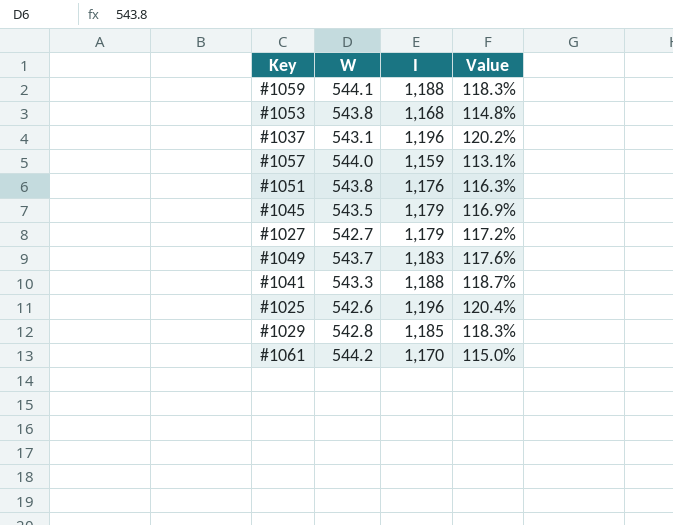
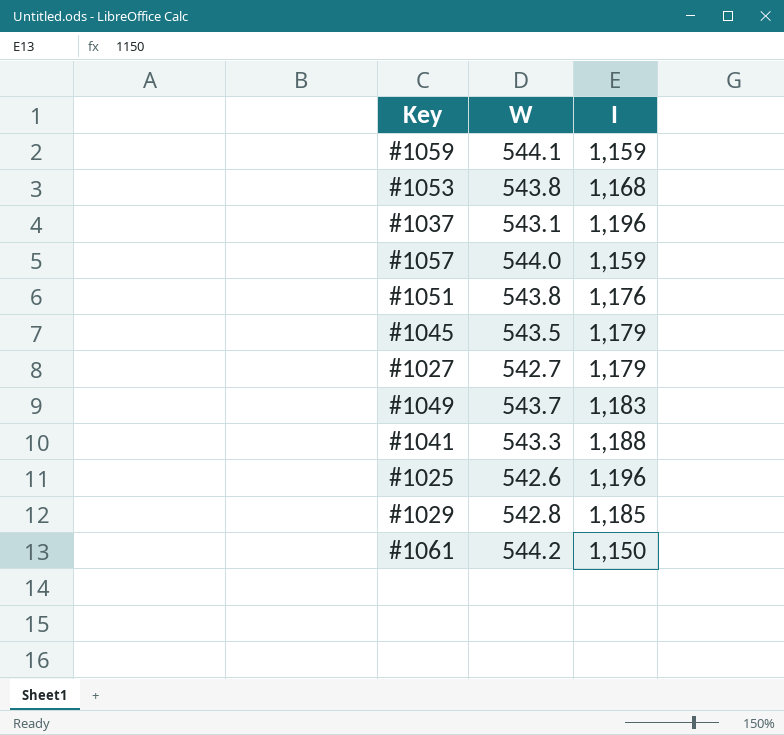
column Value | formula: ([I] - [W]) / [W] -> none
#1059 | I: 1,188 -> 1,159
#1061 | I: 1,170 -> 1,150

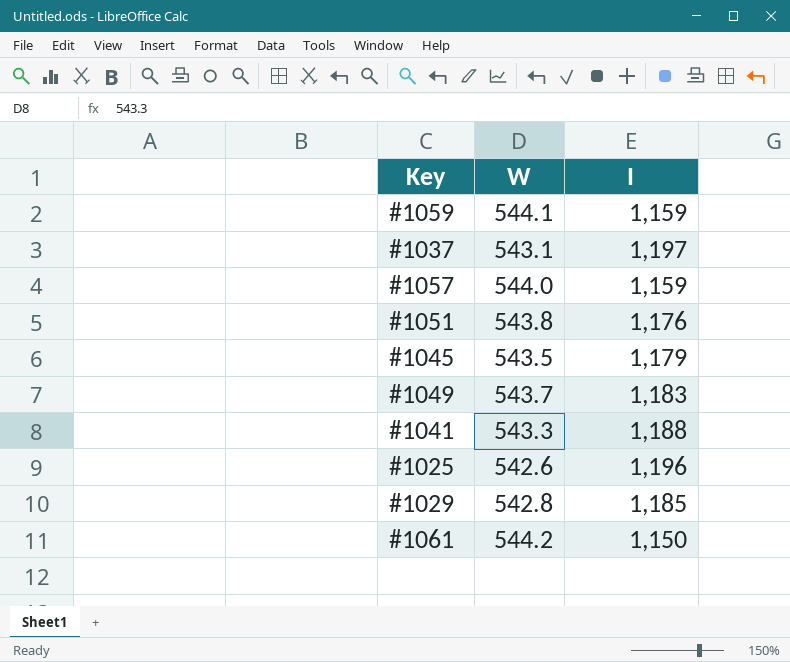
row #1053: 543.8 | 1,168 -> none
row #1027: 542.7 | 1,179 -> none
#1037 | I: 1,196 -> 1,197

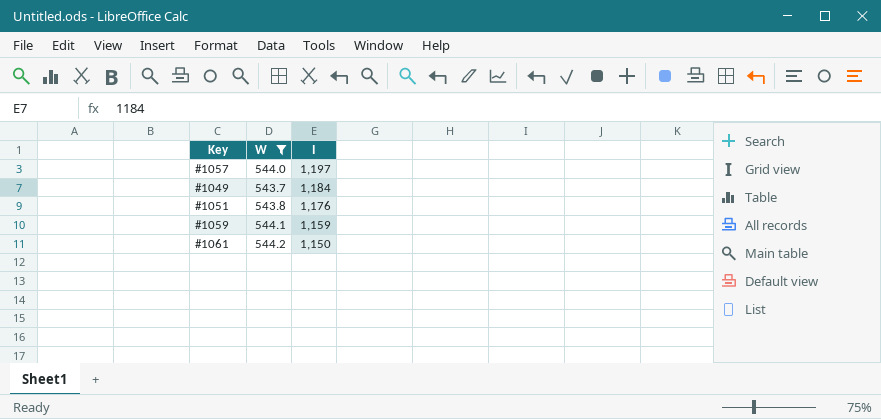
filter: none -> W >= 543.7
row order: none -> I descending
#1057 | I: 1,159 -> 1,197
#1049 | I: 1,183 -> 1,184

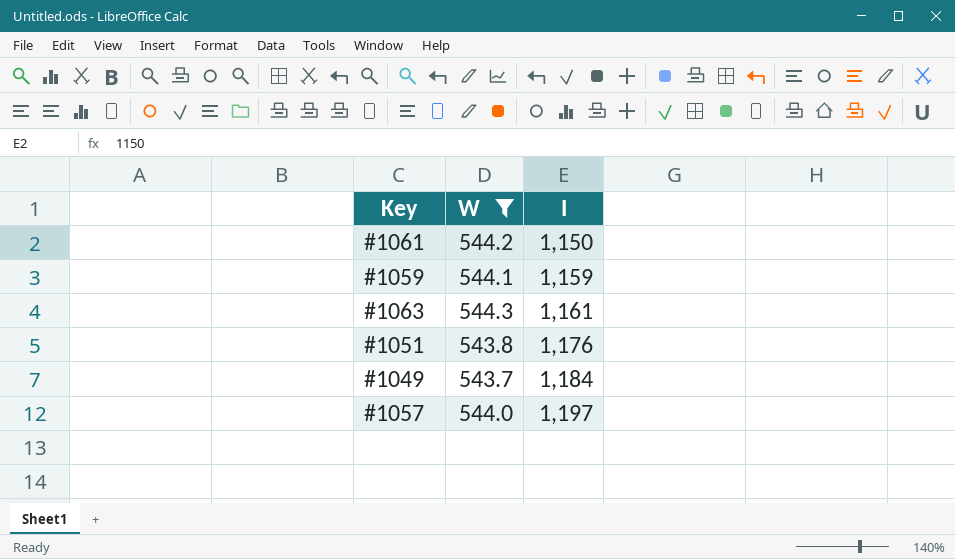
row order: I descending -> I ascending
row #1063: none -> 544.3 | 1,161

